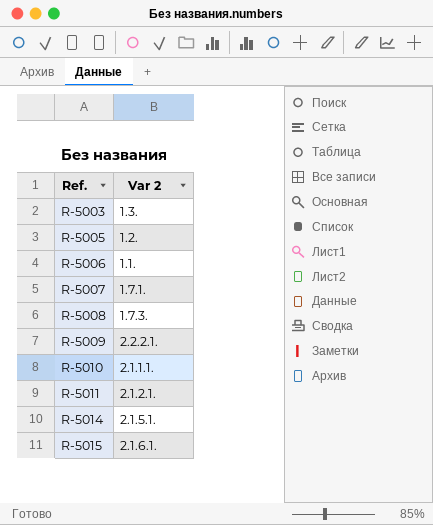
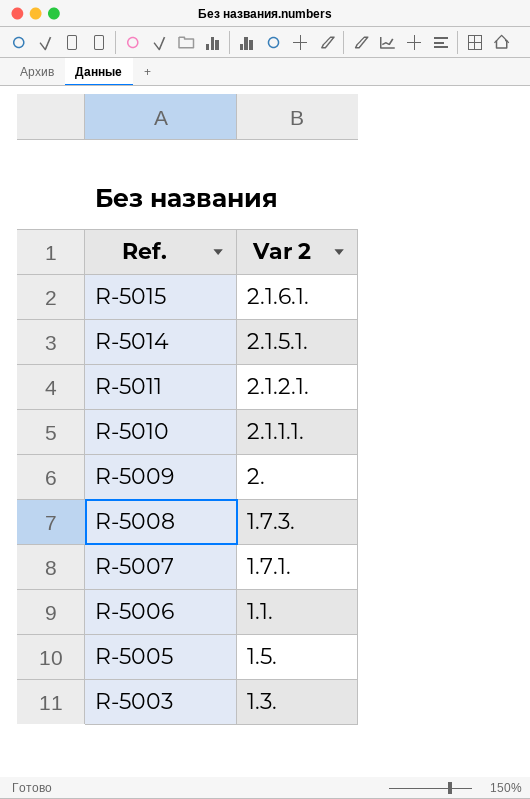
row order: Ref. ascending -> Ref. descending
R-5009 | Var 2: 2.2.2.1. -> 2.
R-5005 | Var 2: 1.2. -> 1.5.

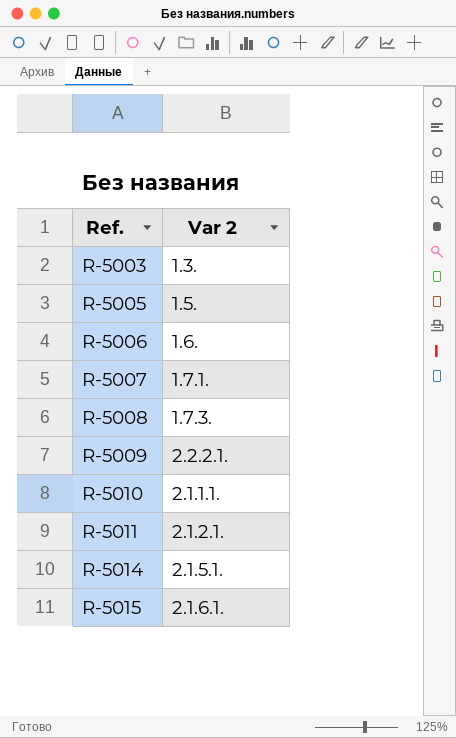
row order: Ref. descending -> Ref. ascending
R-5006 | Var 2: 1.1. -> 1.6.
R-5009 | Var 2: 2. -> 2.2.2.1.

